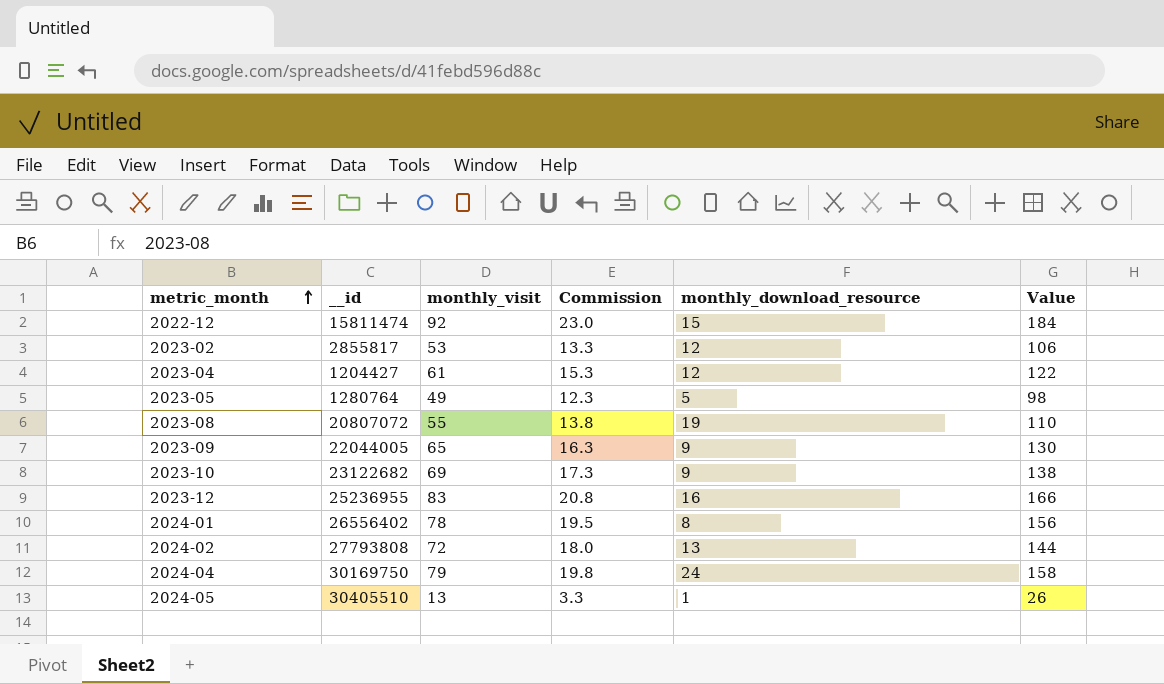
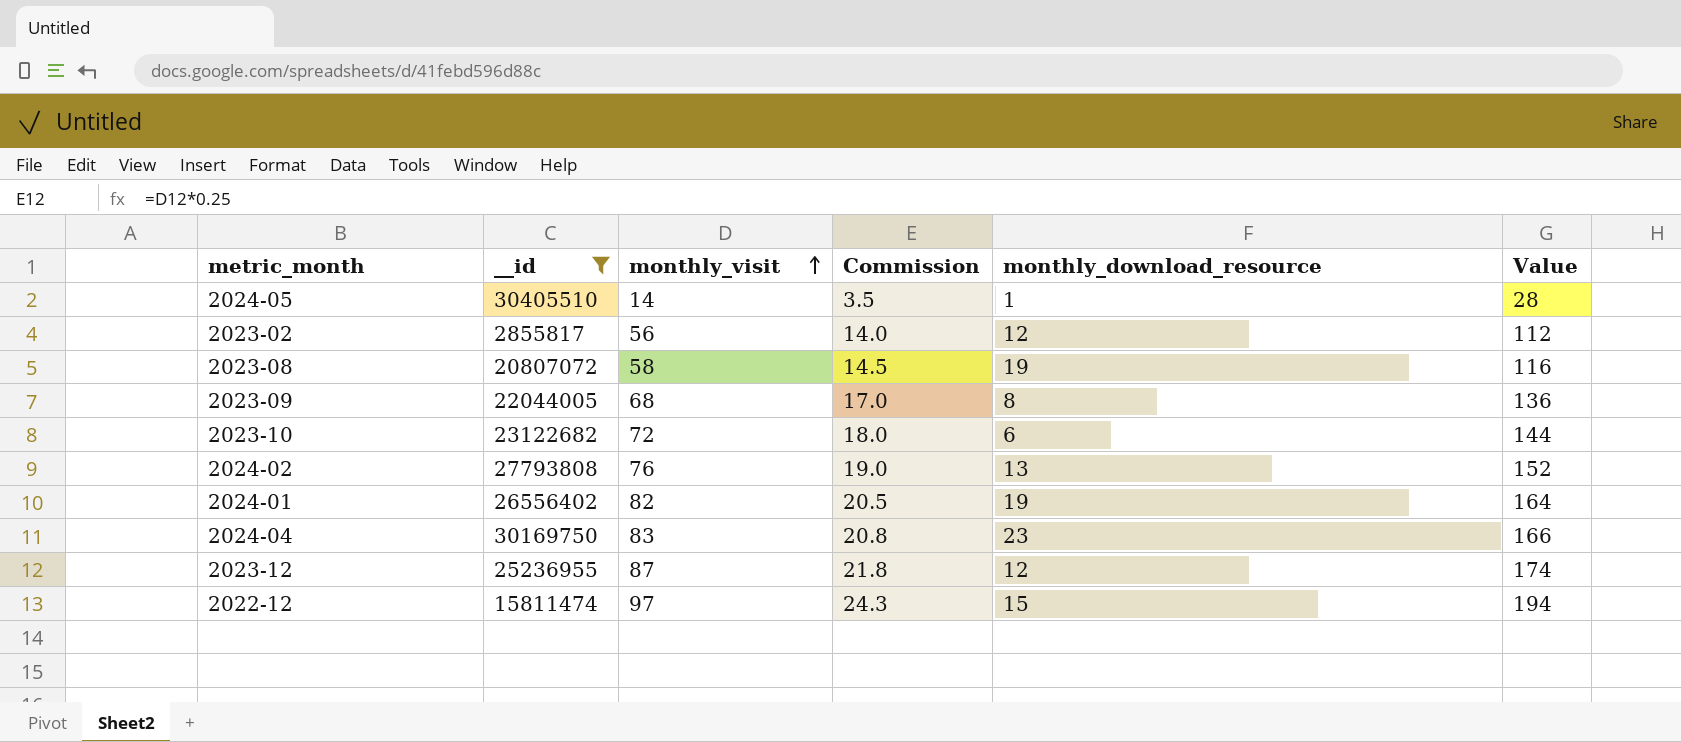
filter: none -> __id >= 2855817
row order: metric_month ascending -> monthly_visit ascending
2024-05 | monthly_visit: 13 -> 14
2024-05 | Commission: 3.3 -> 3.5
2024-05 | Value: 26 -> 28
2023-02 | monthly_visit: 53 -> 56
2023-02 | Commission: 13.3 -> 14.0
2023-02 | Value: 106 -> 112
2023-08 | monthly_visit: 55 -> 58
2023-08 | Commission: 13.8 -> 14.5
2023-08 | Value: 110 -> 116
2023-09 | monthly_visit: 65 -> 68
2023-09 | Commission: 16.3 -> 17.0
2023-09 | monthly_download_resource: 9 -> 8
2023-09 | Value: 130 -> 136
2023-10 | monthly_visit: 69 -> 72
2023-10 | Commission: 17.3 -> 18.0
2023-10 | monthly_download_resource: 9 -> 6
2023-10 | Value: 138 -> 144
2024-02 | monthly_visit: 72 -> 76
2024-02 | Commission: 18.0 -> 19.0
2024-02 | Value: 144 -> 152
2024-01 | monthly_visit: 78 -> 82
2024-01 | Commission: 19.5 -> 20.5
2024-01 | monthly_download_resource: 8 -> 19
2024-01 | Value: 156 -> 164
2024-04 | monthly_visit: 79 -> 83
2024-04 | Commission: 19.8 -> 20.8
2024-04 | monthly_download_resource: 24 -> 23
2024-04 | Value: 158 -> 166
2023-12 | monthly_visit: 83 -> 87
2023-12 | Commission: 20.8 -> 21.8
2023-12 | monthly_download_resource: 16 -> 12
2023-12 | Value: 166 -> 174
2022-12 | monthly_visit: 92 -> 97
2022-12 | Commission: 23.0 -> 24.3
2022-12 | Value: 184 -> 194

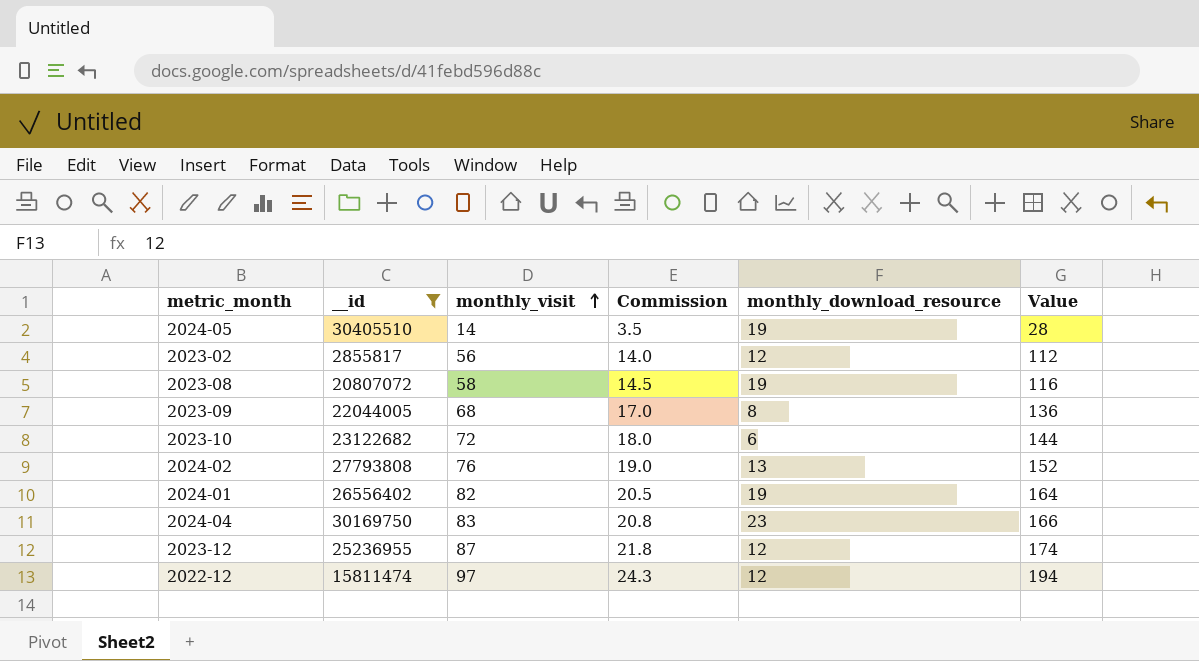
2024-05 | monthly_download_resource: 1 -> 19
2022-12 | monthly_download_resource: 15 -> 12

